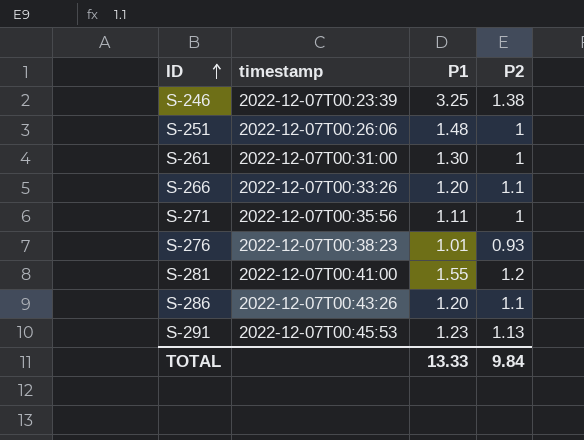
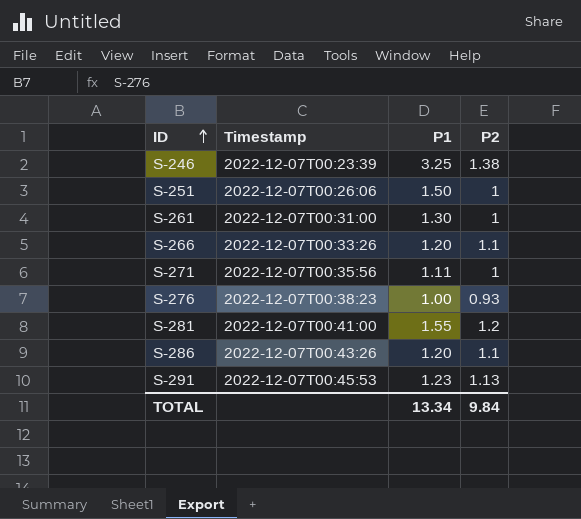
column name: timestamp -> Timestamp
S-251 | P1: 1.48 -> 1.50
S-276 | P1: 1.01 -> 1.00
TOTAL | P1: 13.33 -> 13.34

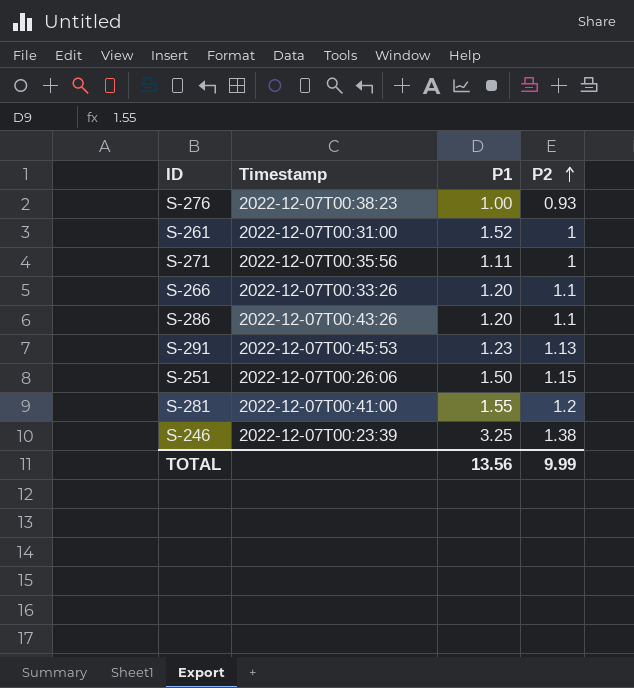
row order: ID ascending -> P2 ascending
S-261 | P1: 1.30 -> 1.52
S-251 | P2: 1 -> 1.15
TOTAL | P1: 13.34 -> 13.56
TOTAL | P2: 9.84 -> 9.99

